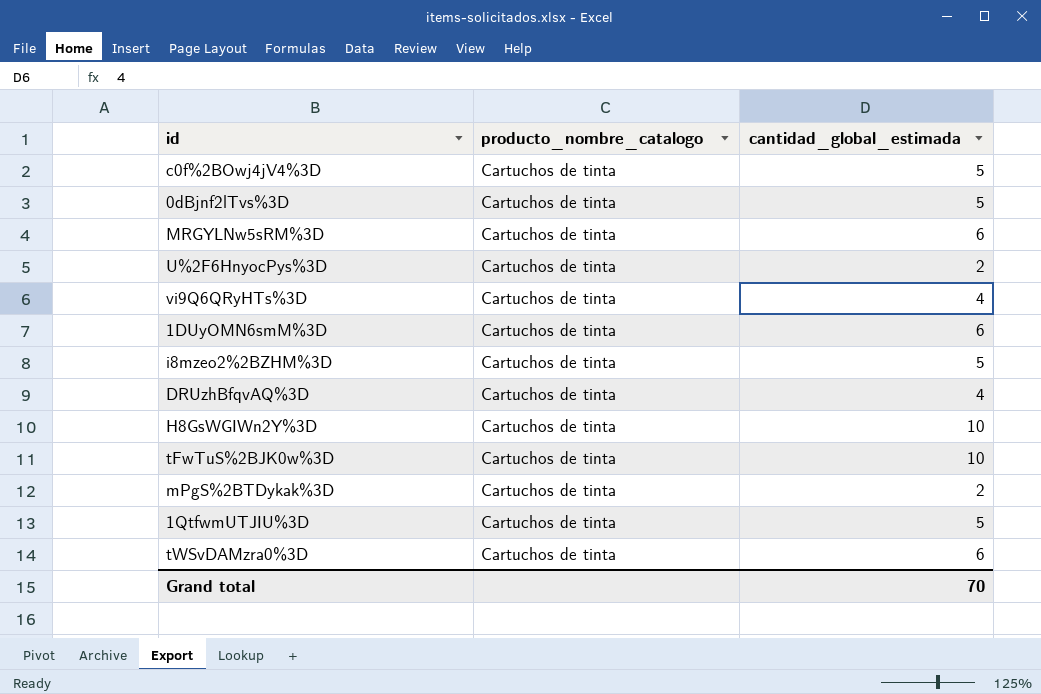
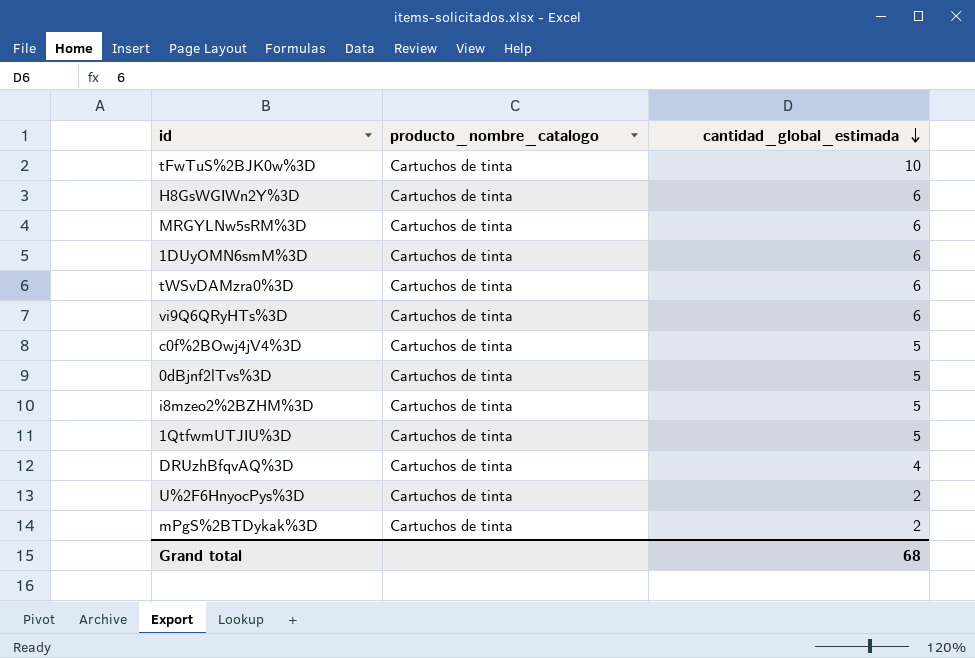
row order: none -> cantidad_global_estimada descending
H8GsWGIWn2Y%3D | cantidad_global_estimada: 10 -> 6
vi9Q6QRyHTs%3D | cantidad_global_estimada: 4 -> 6
Grand total | cantidad_global_estimada: 70 -> 68

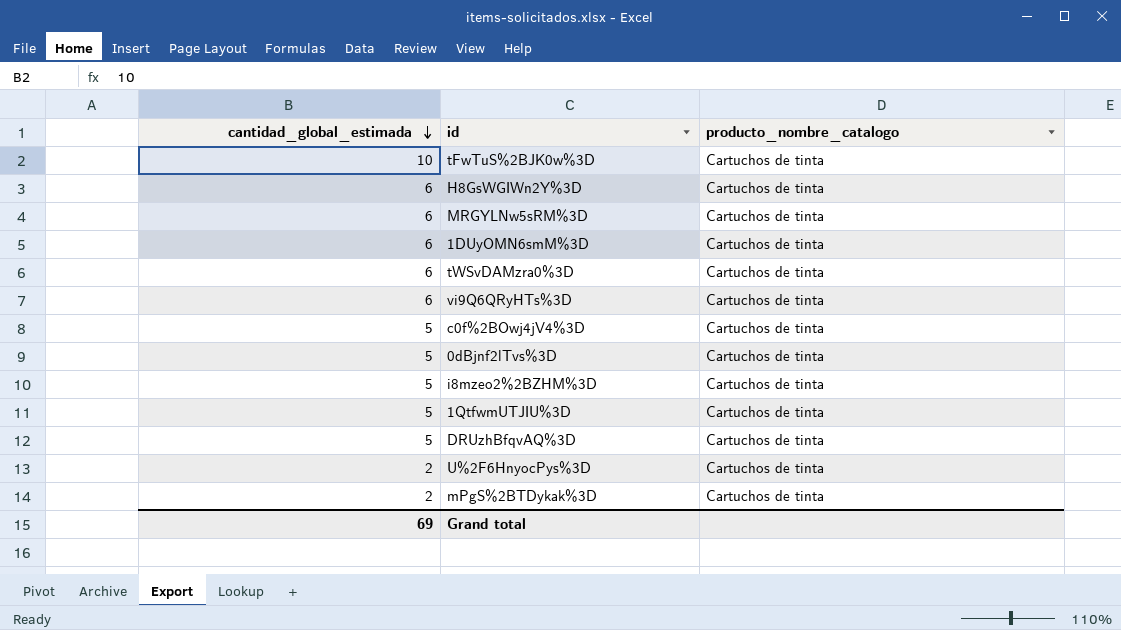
column cantidad_global_estimada | position: 3 -> 1
DRUzhBfqvAQ%3D | cantidad_global_estimada: 4 -> 5
Grand total | cantidad_global_estimada: 68 -> 69

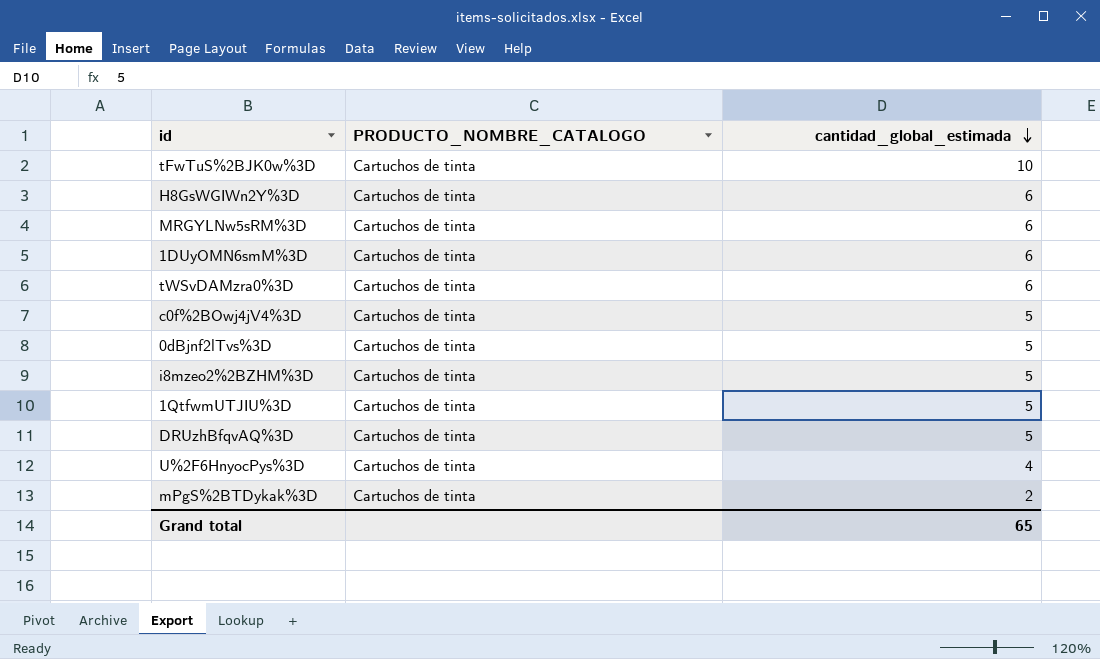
column name: producto_nombre_catalogo -> PRODUCTO_NOMBRE_CATALOGO
column cantidad_global_estimada | position: 1 -> 3
row vi9Q6QRyHTs%3D: 6 | Cartuchos de tinta -> none
U%2F6HnyocPys%3D | cantidad_global_estimada: 2 -> 4
Grand total | cantidad_global_estimada: 69 -> 65

